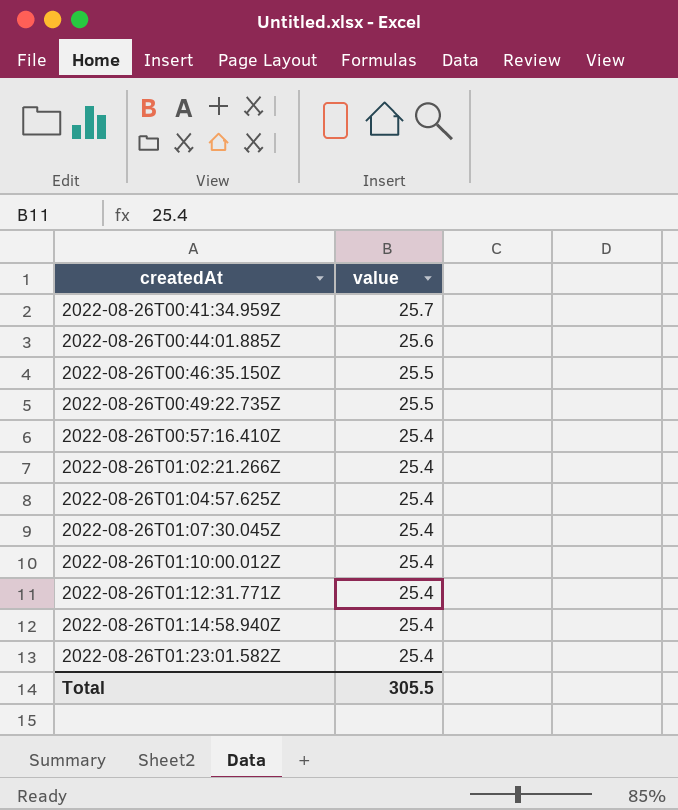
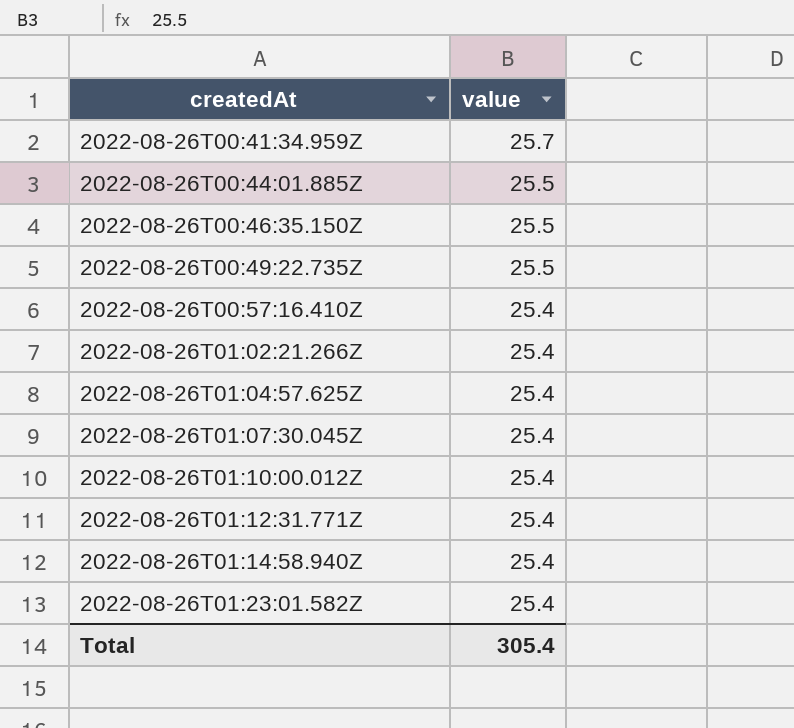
2022-08-26T00:44:01.885Z | value: 25.6 -> 25.5
Total | value: 305.5 -> 305.4

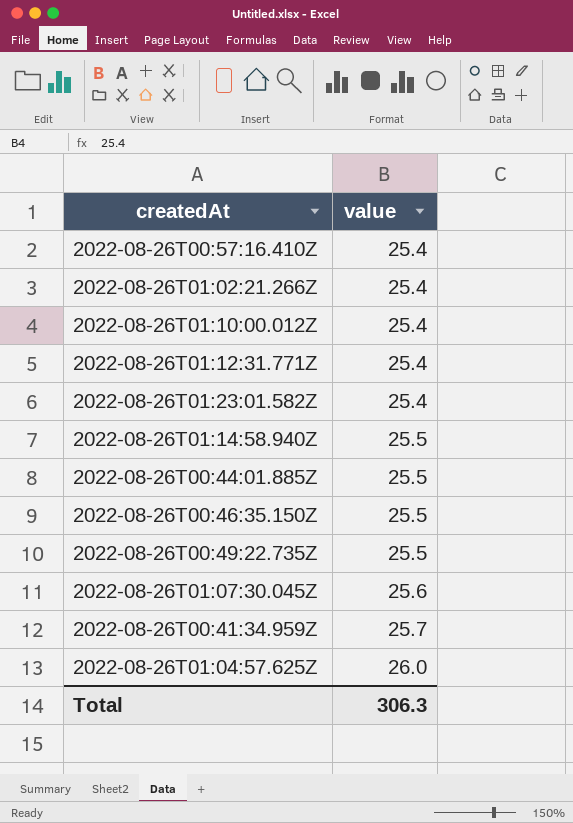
row order: createdAt ascending -> value ascending
2022-08-26T01:14:58.940Z | value: 25.4 -> 25.5
2022-08-26T01:07:30.045Z | value: 25.4 -> 25.6
2022-08-26T01:04:57.625Z | value: 25.4 -> 26.0
Total | value: 305.4 -> 306.3

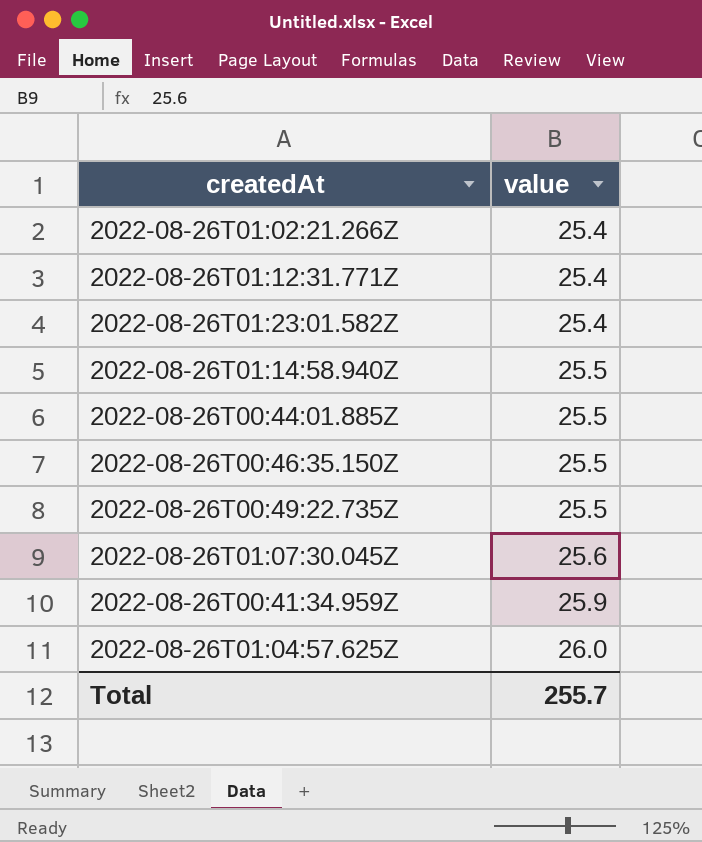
row 2022-08-26T00:57:16.410Z: 25.4 -> none
row 2022-08-26T01:10:00.012Z: 25.4 -> none
2022-08-26T00:41:34.959Z | value: 25.7 -> 25.9
Total | value: 306.3 -> 255.7

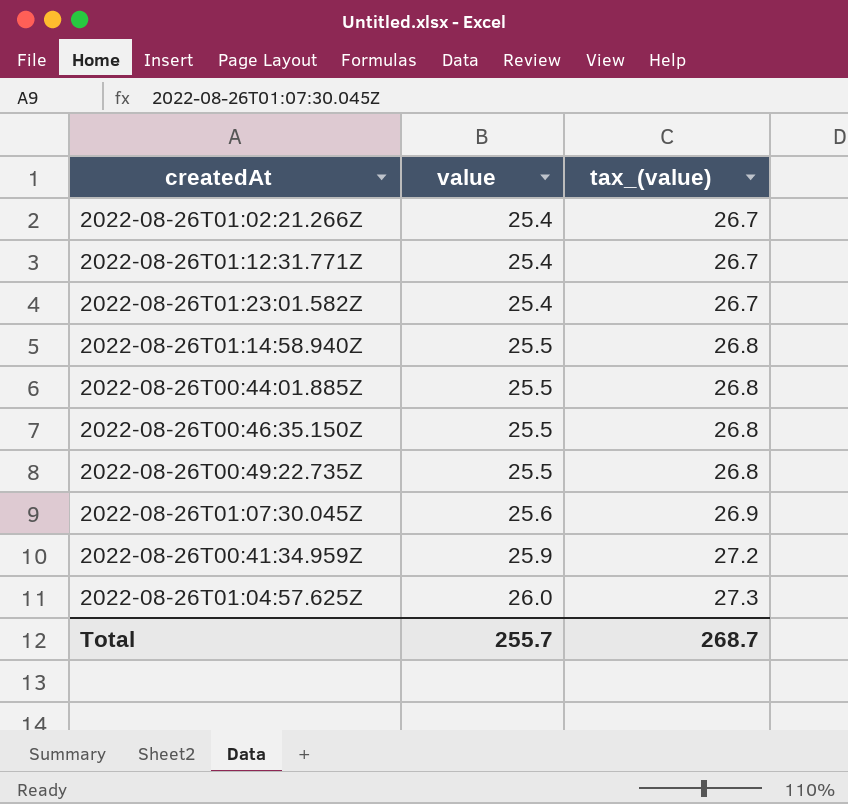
column tax_(value) | formula: none -> [value] * 1.05

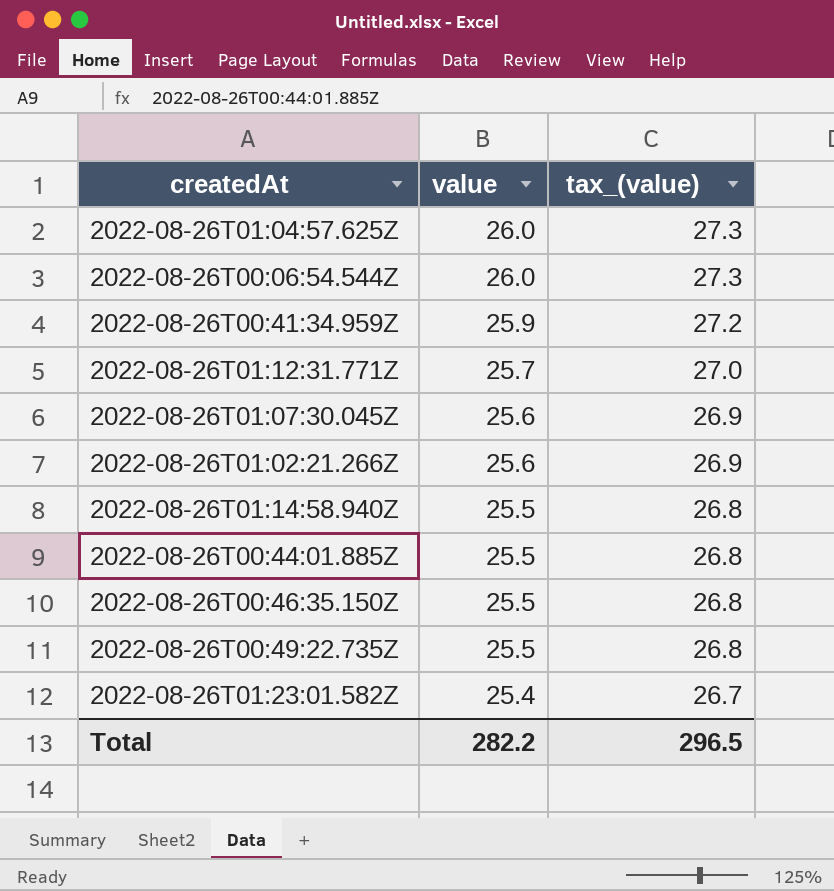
row order: value ascending -> value descending
row 2022-08-26T00:06:54.544Z: none -> 26.0 | 27.3
2022-08-26T01:12:31.771Z | value: 25.4 -> 25.7
2022-08-26T01:12:31.771Z | tax_(value): 26.7 -> 27.0
2022-08-26T01:02:21.266Z | value: 25.4 -> 25.6
2022-08-26T01:02:21.266Z | tax_(value): 26.7 -> 26.9
Total | value: 255.7 -> 282.2
Total | tax_(value): 268.7 -> 296.5

